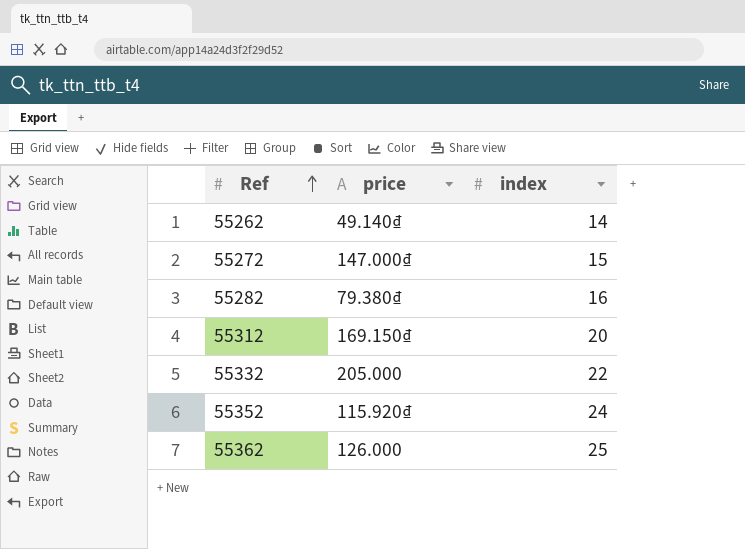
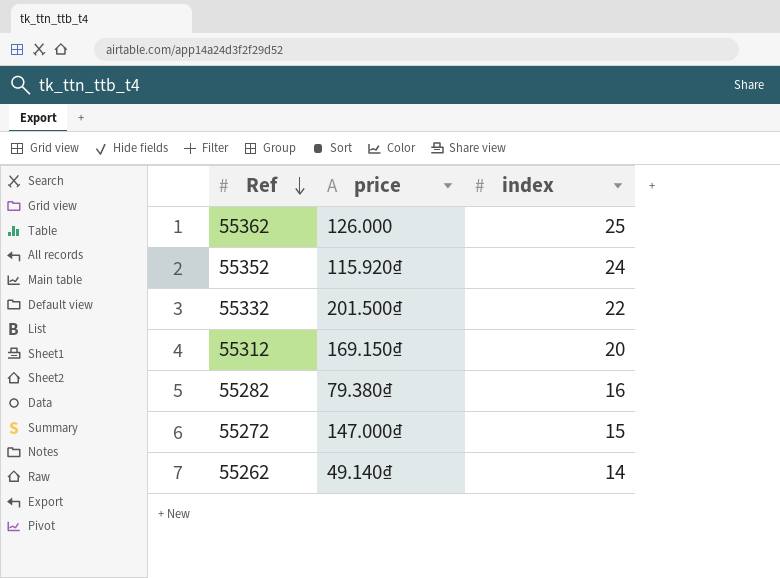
row order: Ref ascending -> Ref descending
55332 | price: 205.000 -> 201.500₫

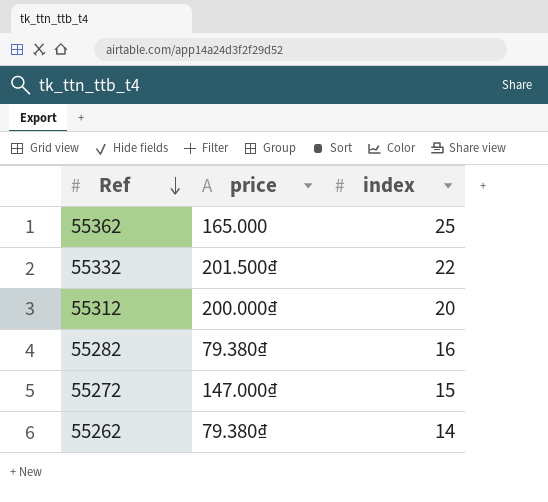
row 55352: 115.920₫ | 24 -> none
55362 | price: 126.000 -> 165.000
55312 | price: 169.150₫ -> 200.000₫
55262 | price: 49.140₫ -> 79.380₫

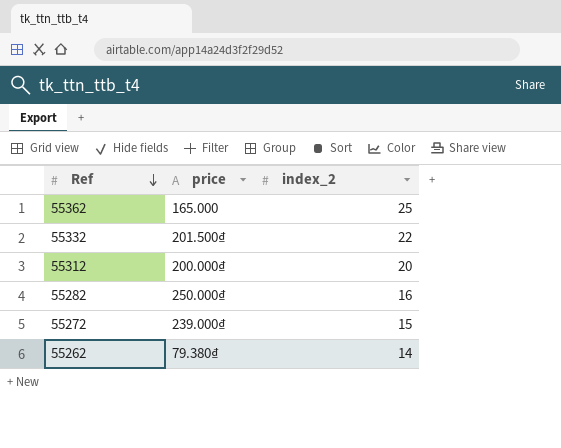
column name: index -> index_2
55282 | price: 79.380₫ -> 250.000₫
55272 | price: 147.000₫ -> 239.000₫

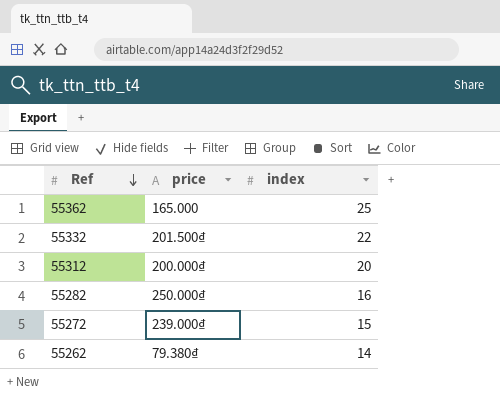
column name: index_2 -> index

